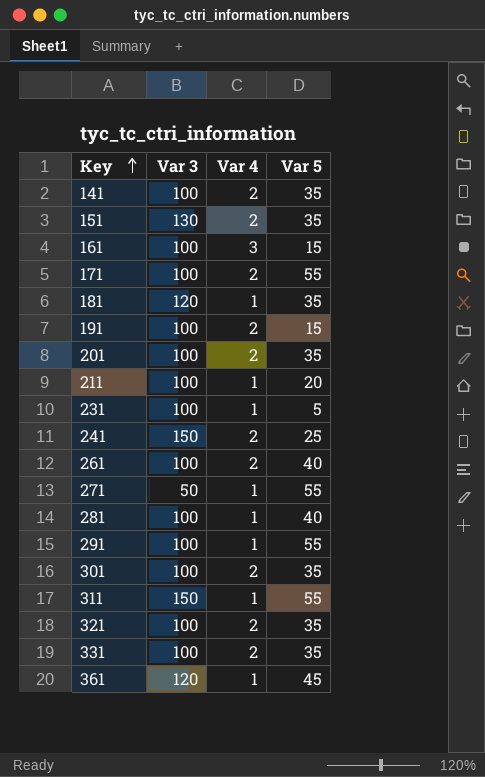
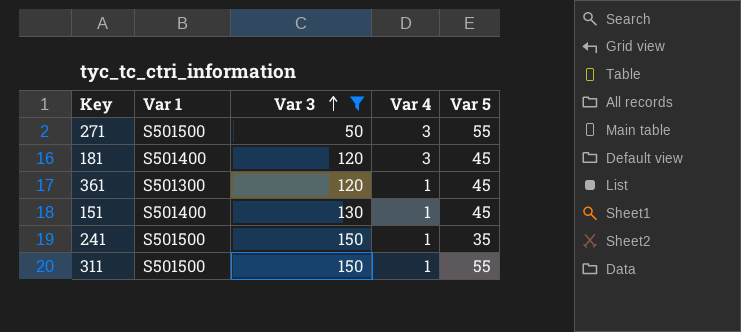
filter: none -> Var 3 != 100
row order: Key ascending -> Var 3 ascending
column Var 1 | position: none -> 2
271 | Var 4: 1 -> 3
181 | Var 4: 1 -> 3
181 | Var 5: 35 -> 45
151 | Var 4: 2 -> 1
151 | Var 5: 35 -> 45
241 | Var 4: 2 -> 1
241 | Var 5: 25 -> 35

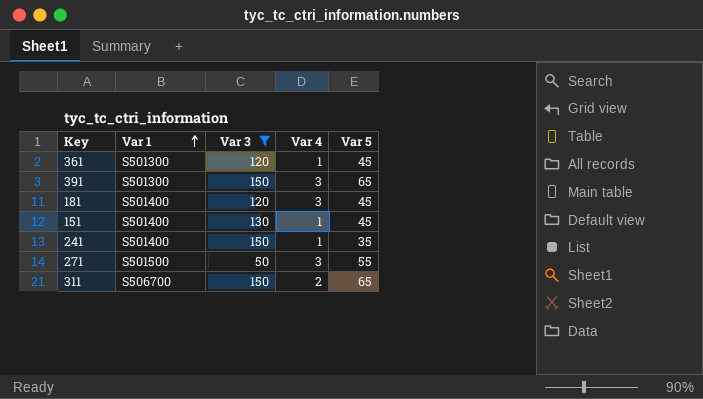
row order: Var 3 ascending -> Var 1 ascending
row 391: none -> S501300 | 150 | 3 | 65
241 | Var 1: S501500 -> S501400
311 | Var 1: S501500 -> S506700
311 | Var 4: 1 -> 2
311 | Var 5: 55 -> 65

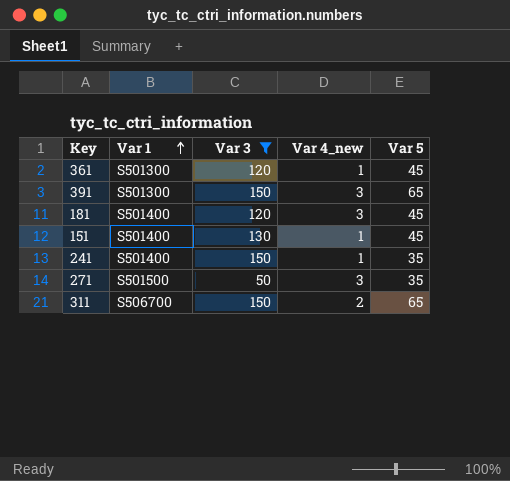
column name: Var 4 -> Var 4_new
271 | Var 5: 55 -> 35

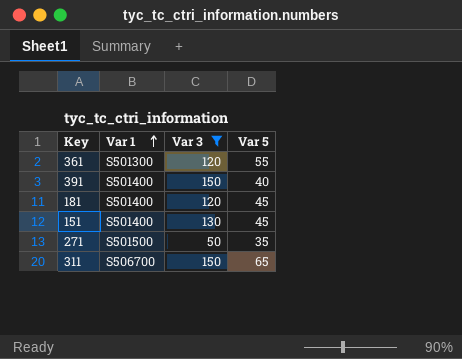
column Var 4_new | position: 4 -> none
row 241: S501400 | 150 | 1 | 35 -> none
361 | Var 5: 45 -> 55
391 | Var 1: S501300 -> S501400
391 | Var 5: 65 -> 40

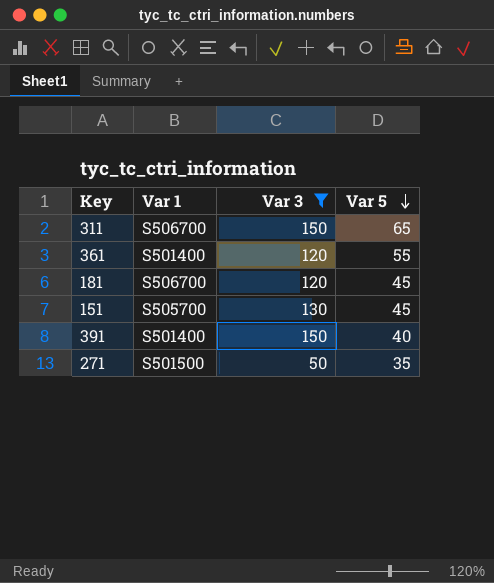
row order: Var 1 ascending -> Var 5 descending
361 | Var 1: S501300 -> S501400
181 | Var 1: S501400 -> S506700
151 | Var 1: S501400 -> S505700

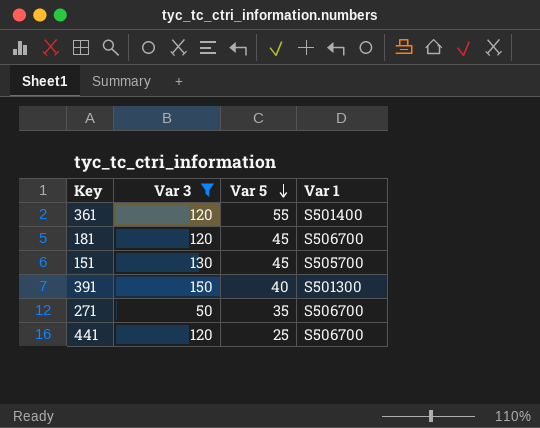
column Var 1 | position: 2 -> 4
row 311: S506700 | 150 | 65 -> none
391 | Var 1: S501400 -> S501300
271 | Var 1: S501500 -> S506700
row 441: none -> 120 | 25 | S506700

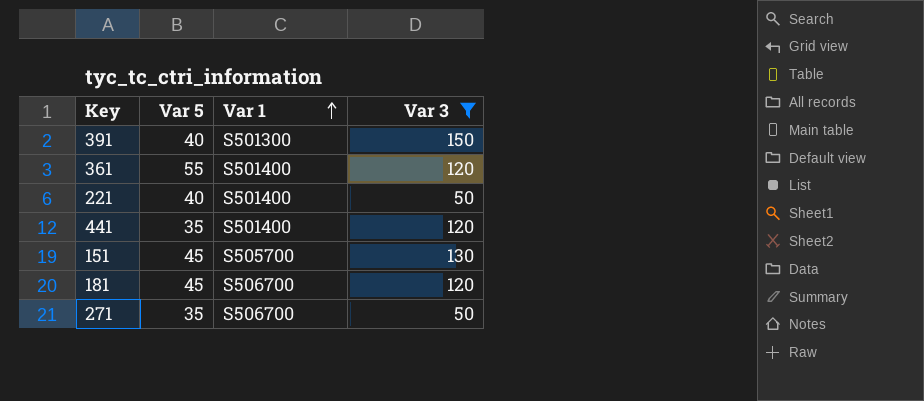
row order: Var 5 descending -> Var 1 ascending
column Var 3 | position: 2 -> 4
row 221: none -> 40 | S501400 | 50
441 | Var 5: 25 -> 35
441 | Var 1: S506700 -> S501400

